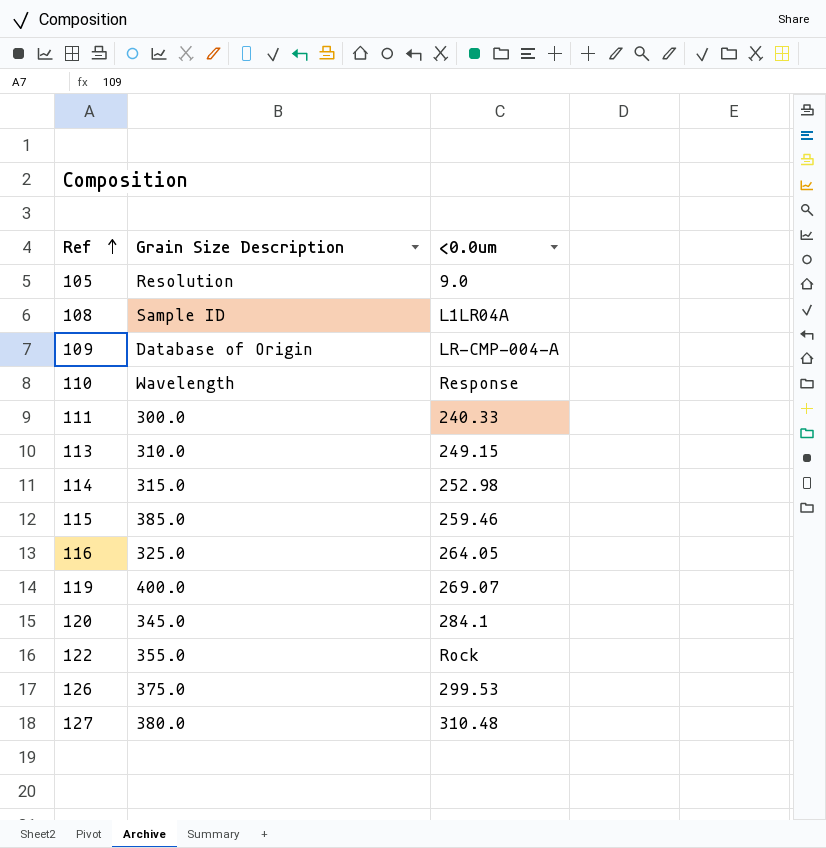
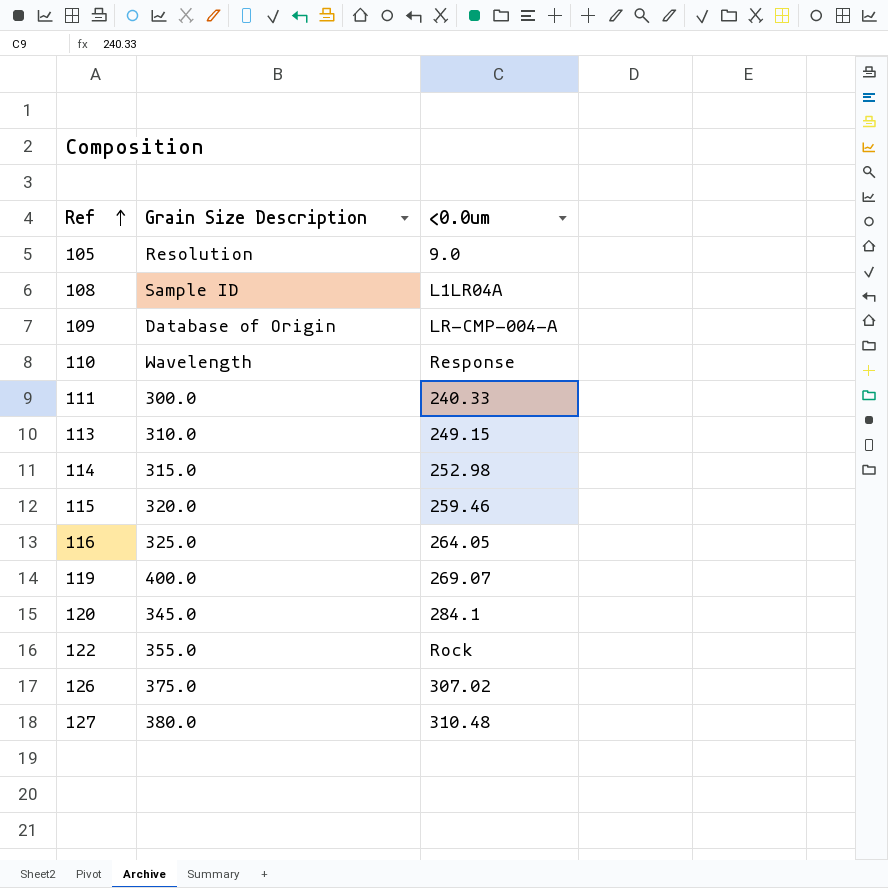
115 | Grain Size Description: 385.0 -> 320.0
126 | <0.0um: 299.53 -> 307.02

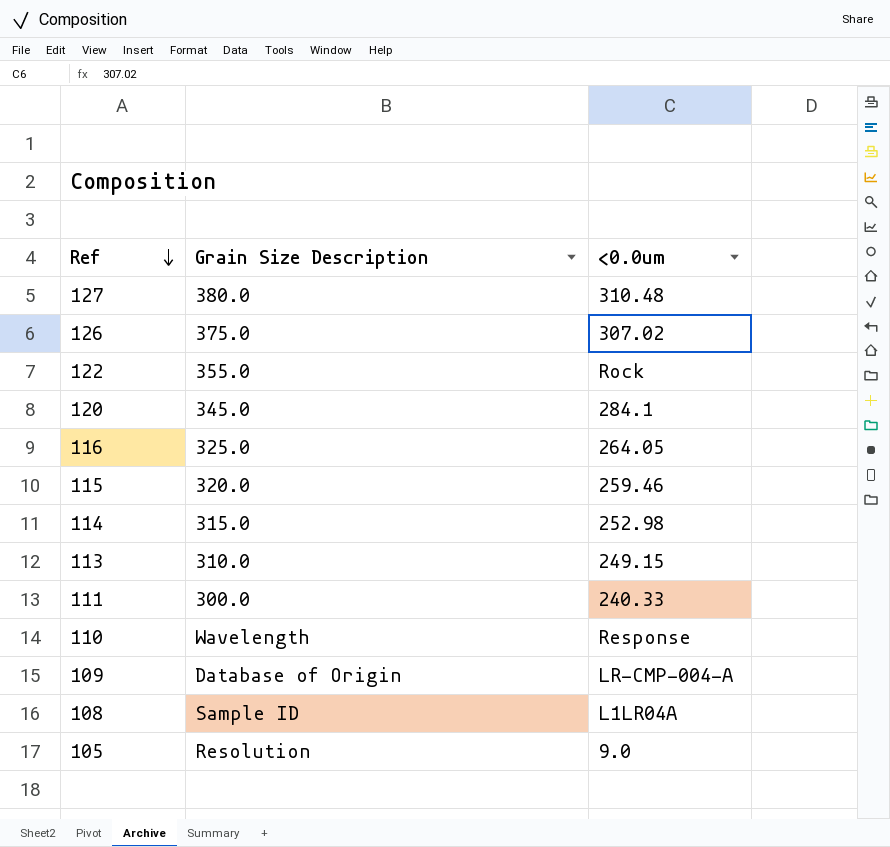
row order: Ref ascending -> Ref descending
row 119: 400.0 | 269.07 -> none

